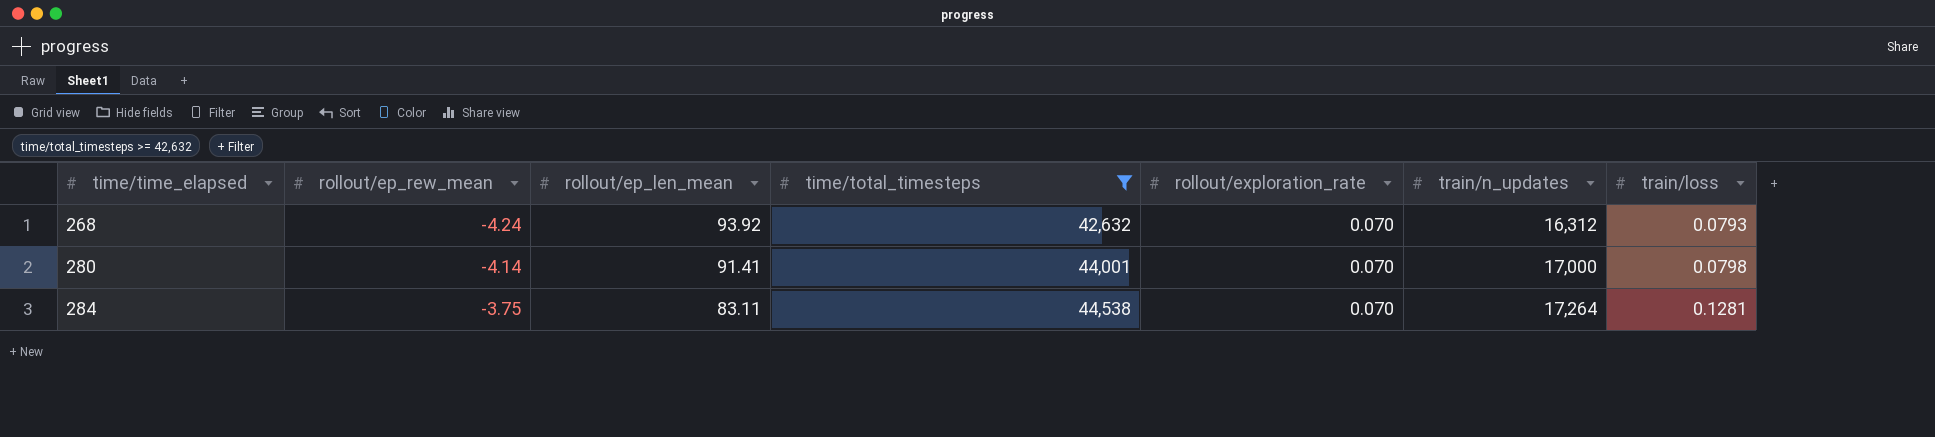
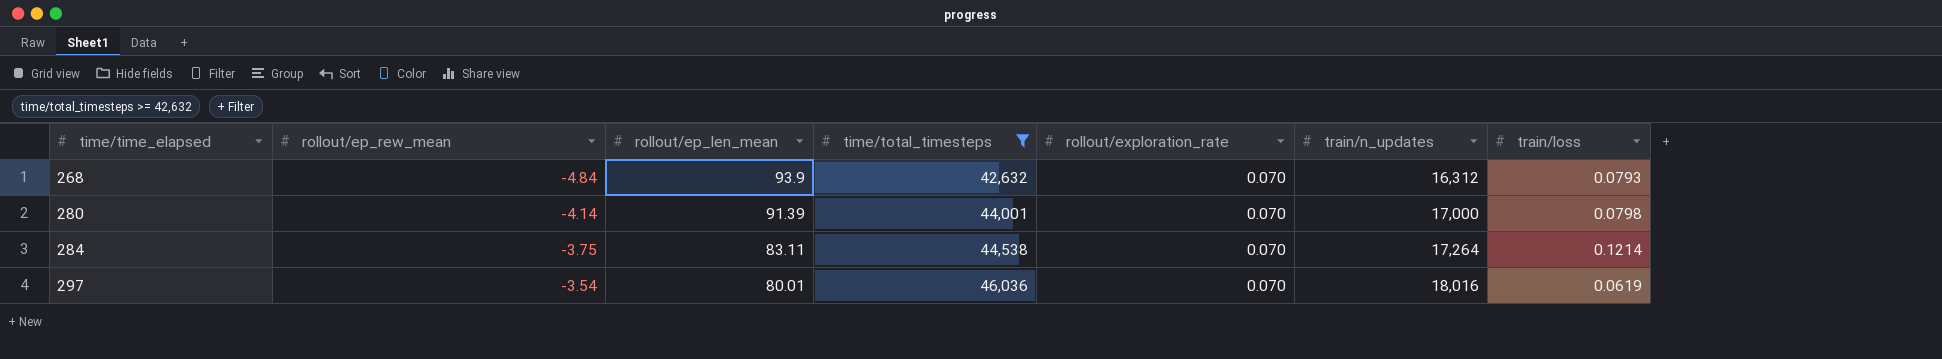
268 | rollout/ep_rew_mean: -4.24 -> -4.84
268 | rollout/ep_len_mean: 93.92 -> 93.9
280 | rollout/ep_len_mean: 91.41 -> 91.39
284 | train/loss: 0.1281 -> 0.1214
row 297: none -> -3.54 | 80.01 | 46,036 | 0.070 | 18,016 | 0.0619

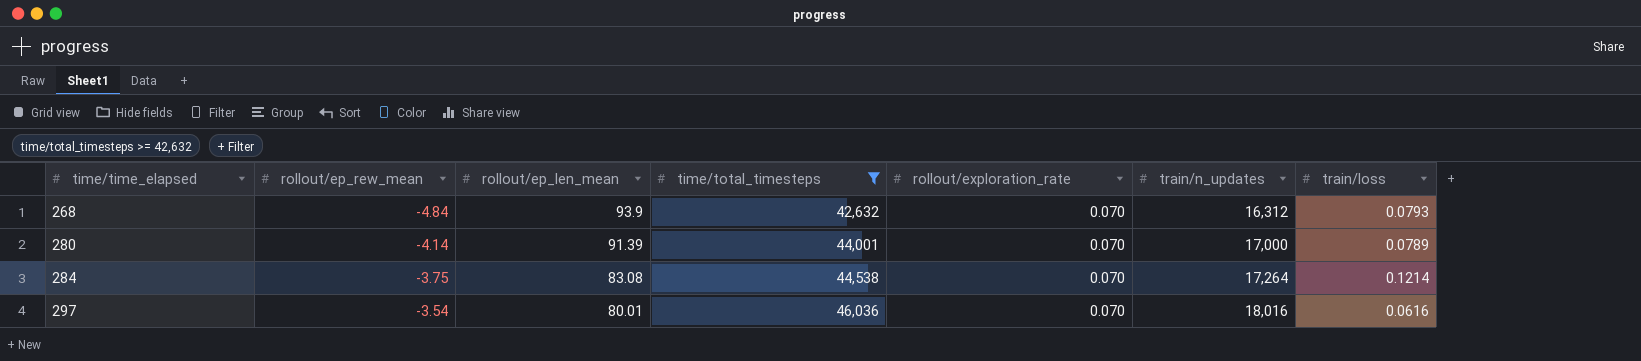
280 | train/loss: 0.0798 -> 0.0789
284 | rollout/ep_len_mean: 83.11 -> 83.08
297 | train/loss: 0.0619 -> 0.0616

